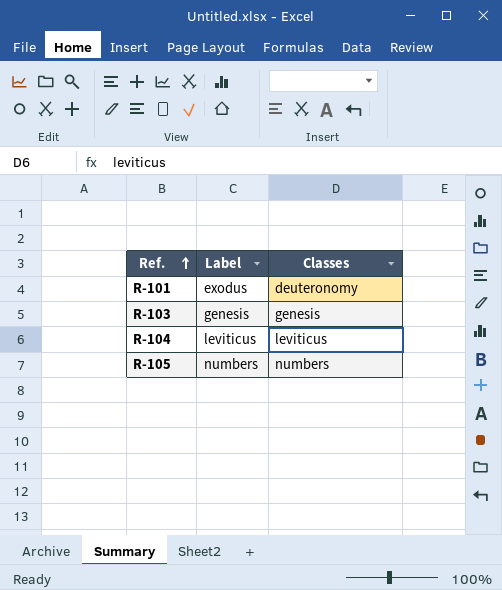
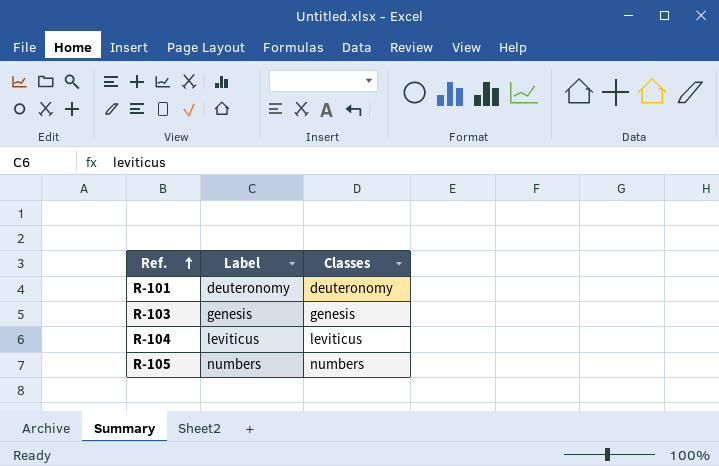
R-101 | Label: exodus -> deuteronomy

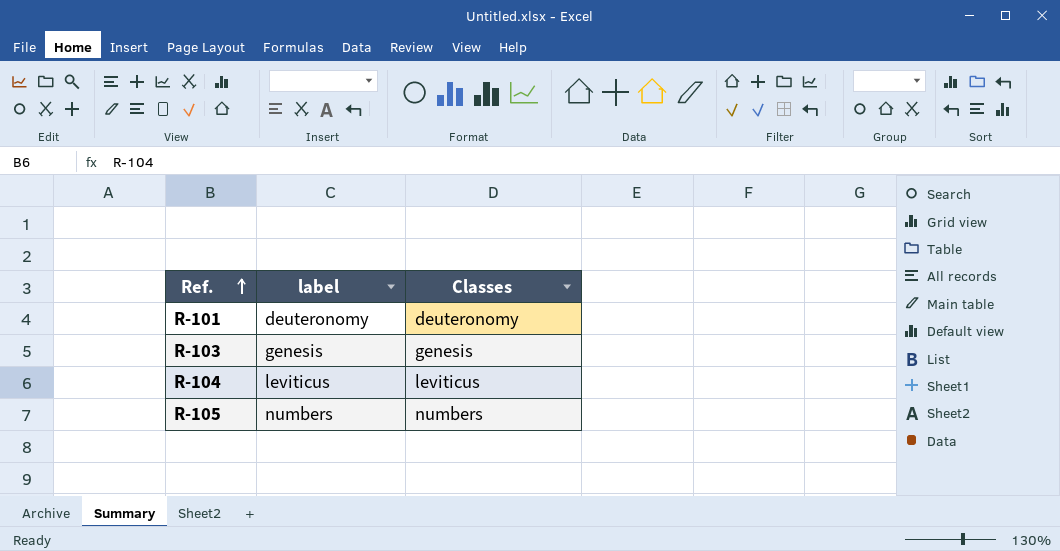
column name: Label -> label

